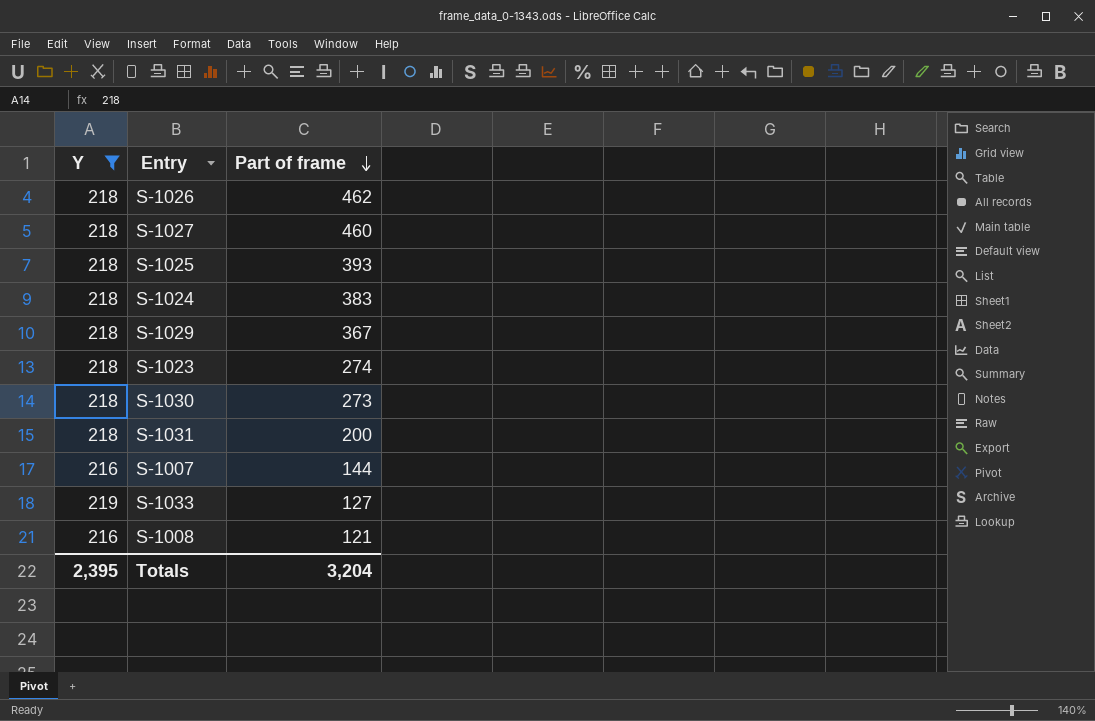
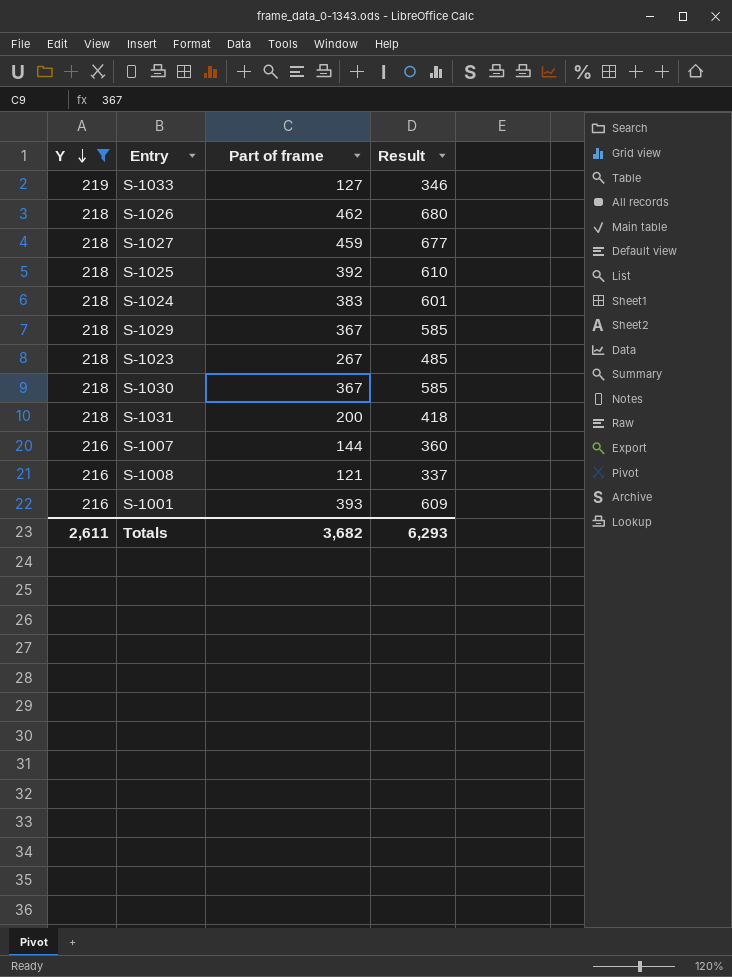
row order: Part of frame descending -> Y descending
column Result | formula: none -> [Y] + [Part of frame]
S-1027 | Part of frame: 460 -> 459
S-1025 | Part of frame: 393 -> 392
S-1023 | Part of frame: 274 -> 267
S-1030 | Part of frame: 273 -> 367
row S-1001: none -> 216 | 393 | 609
Totals | Y: 2,395 -> 2,611
Totals | Part of frame: 3,204 -> 3,682

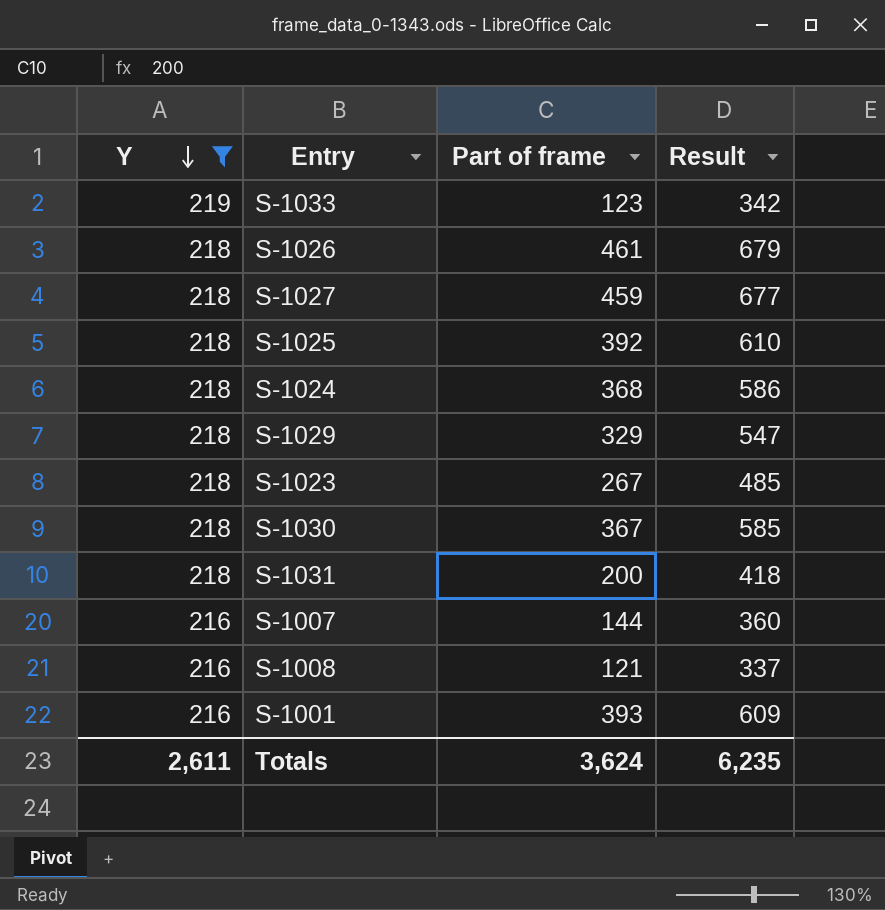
S-1033 | Part of frame: 127 -> 123
S-1033 | Result: 346 -> 342
S-1026 | Part of frame: 462 -> 461
S-1026 | Result: 680 -> 679
S-1024 | Part of frame: 383 -> 368
S-1024 | Result: 601 -> 586
S-1029 | Part of frame: 367 -> 329
S-1029 | Result: 585 -> 547
Totals | Part of frame: 3,682 -> 3,624
Totals | Result: 6,293 -> 6,235

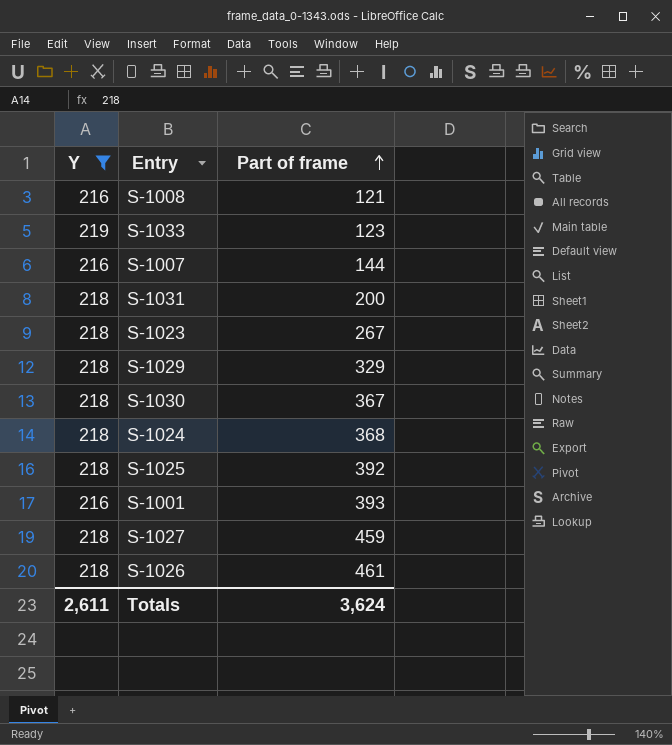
row order: Y descending -> Part of frame ascending
column Result | formula: [Y] + [Part of frame] -> none

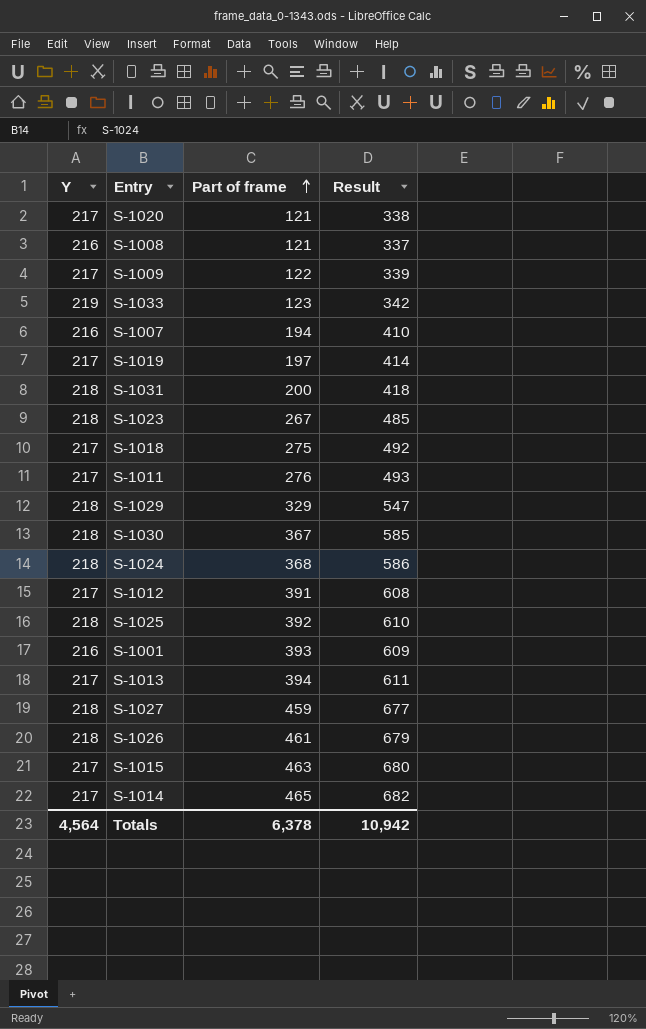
filter: Y != 217 -> none
column Result | formula: none -> [Y] + [Part of frame]
S-1007 | Part of frame: 144 -> 194
Totals | Y: 2,611 -> 4,564
Totals | Part of frame: 3,624 -> 6,378

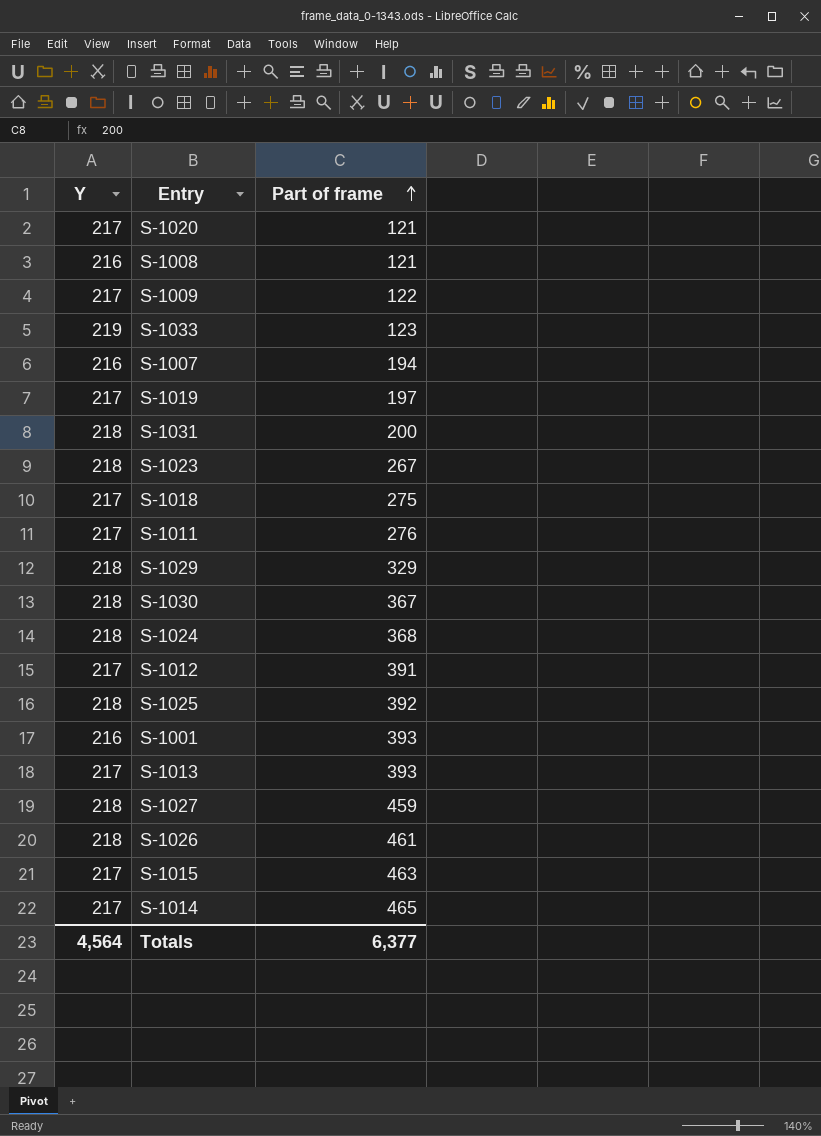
column Result | formula: [Y] + [Part of frame] -> none
S-1013 | Part of frame: 394 -> 393
Totals | Part of frame: 6,378 -> 6,377

